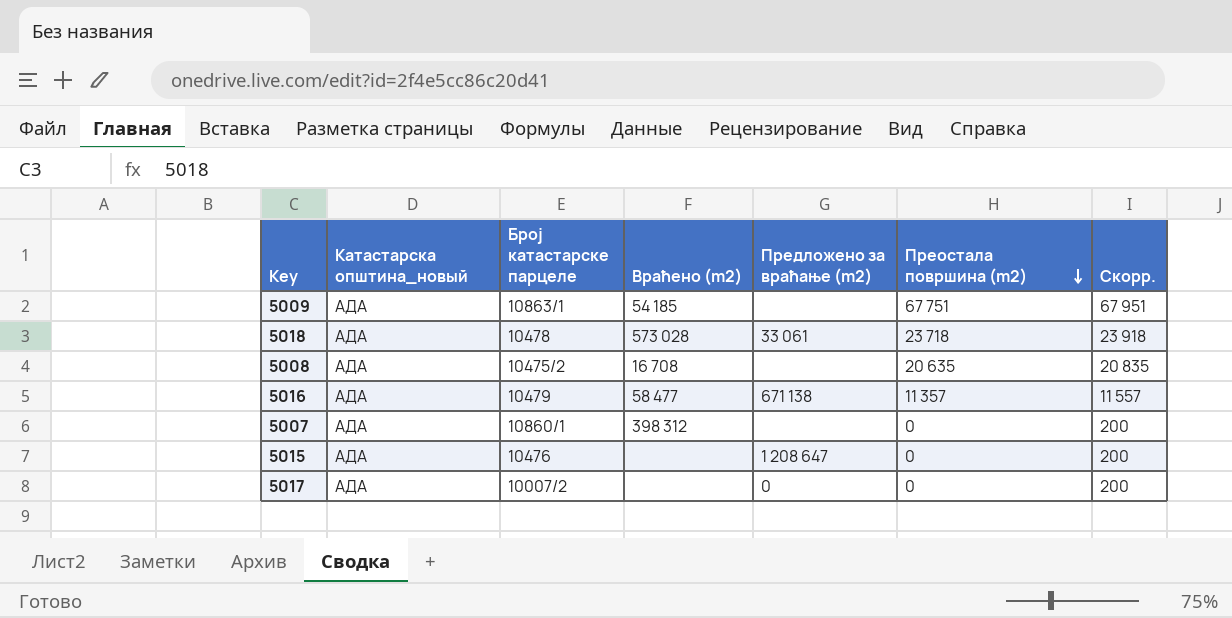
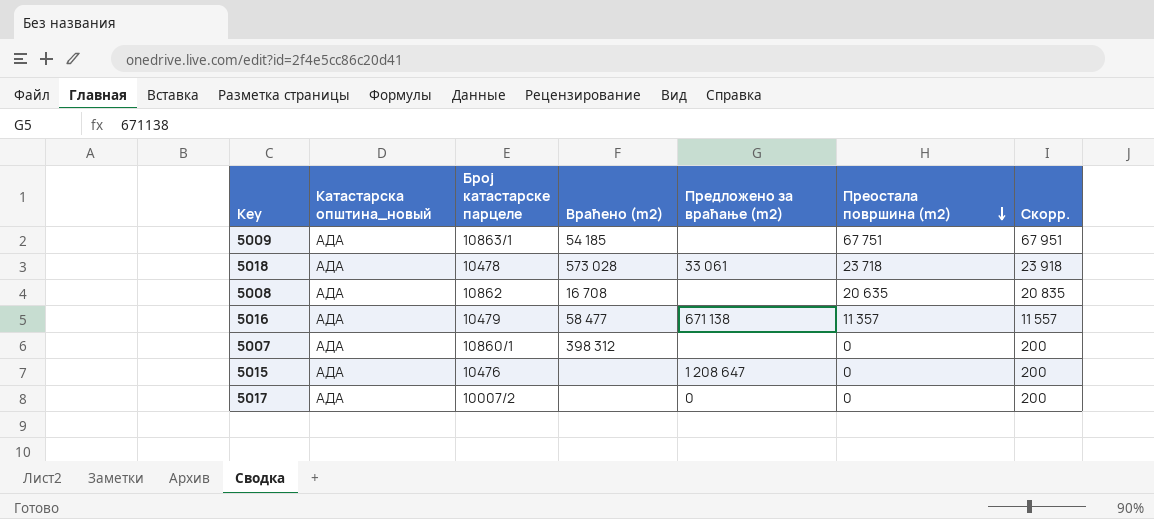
5008 | Број катастарске парцеле: 10475/2 -> 10862

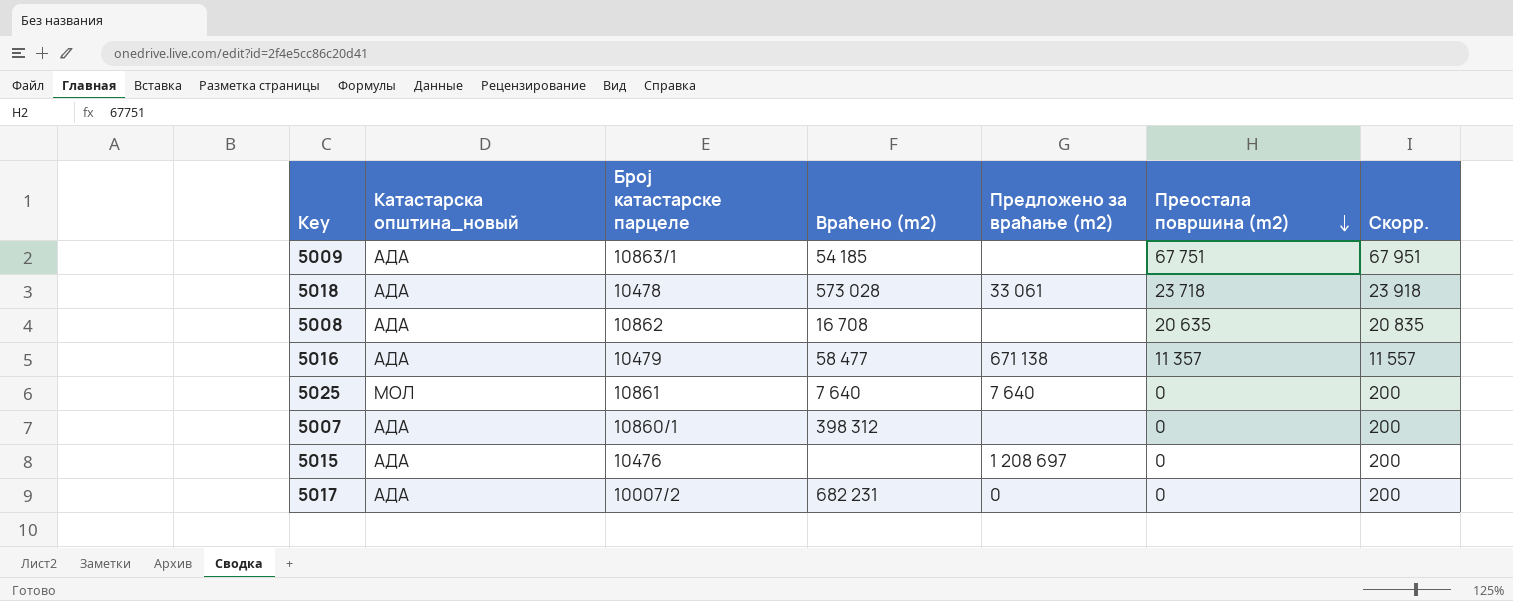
row 5025: none -> МОЛ | 10861 | 7 640 | 7 640 | 0 | 200
5015 | Предложено за враћање (m2): 1 208 647 -> 1 208 697
5017 | Враћено (m2): none -> 682 231

